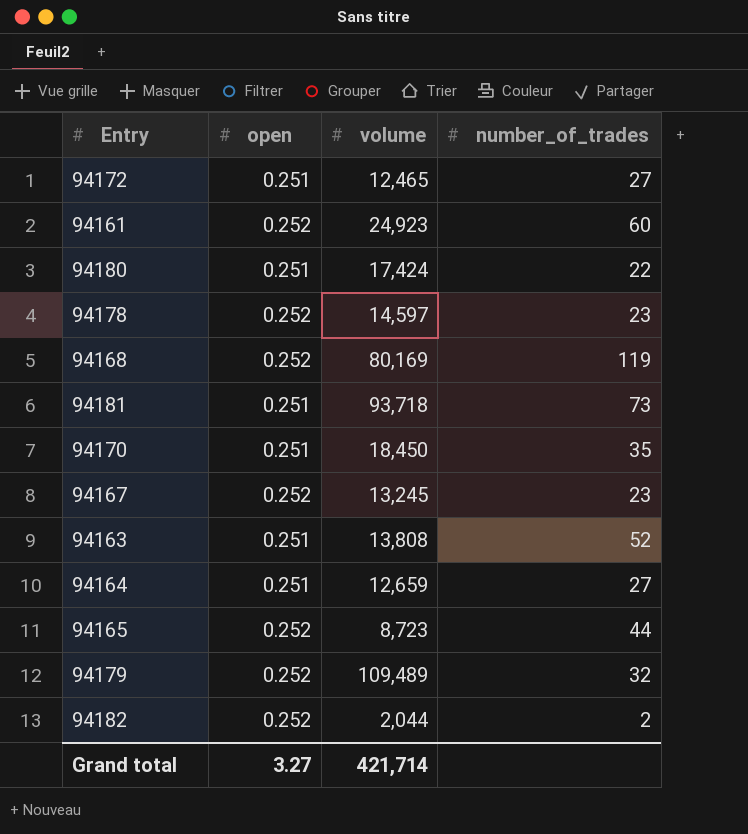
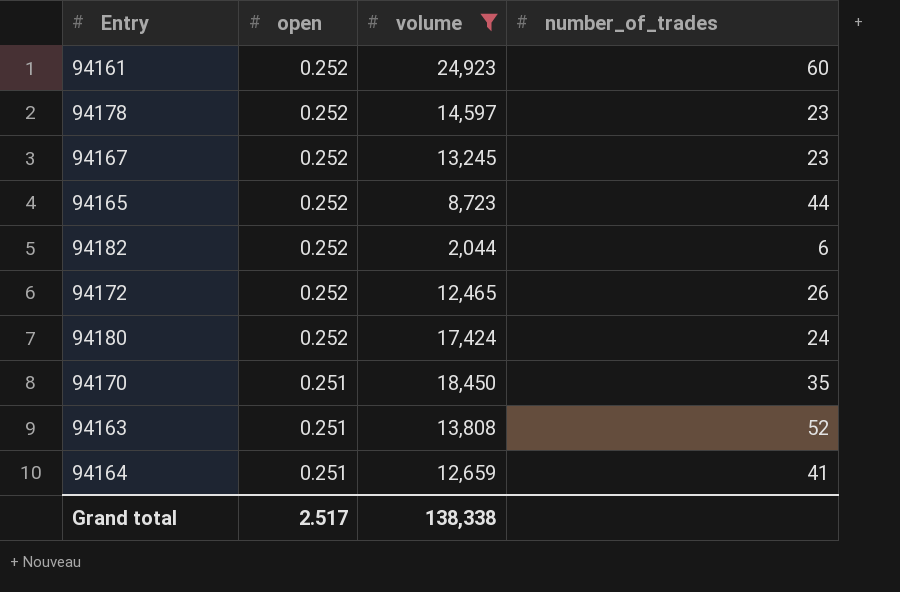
filter: none -> volume <= 24,923
row order: none -> open descending
94182 | number_of_trades: 2 -> 6
94172 | open: 0.251 -> 0.252
94172 | number_of_trades: 27 -> 26
94180 | open: 0.251 -> 0.252
94180 | number_of_trades: 22 -> 24
94164 | number_of_trades: 27 -> 41
Grand total | open: 3.27 -> 2.517
Grand total | volume: 421,714 -> 138,338

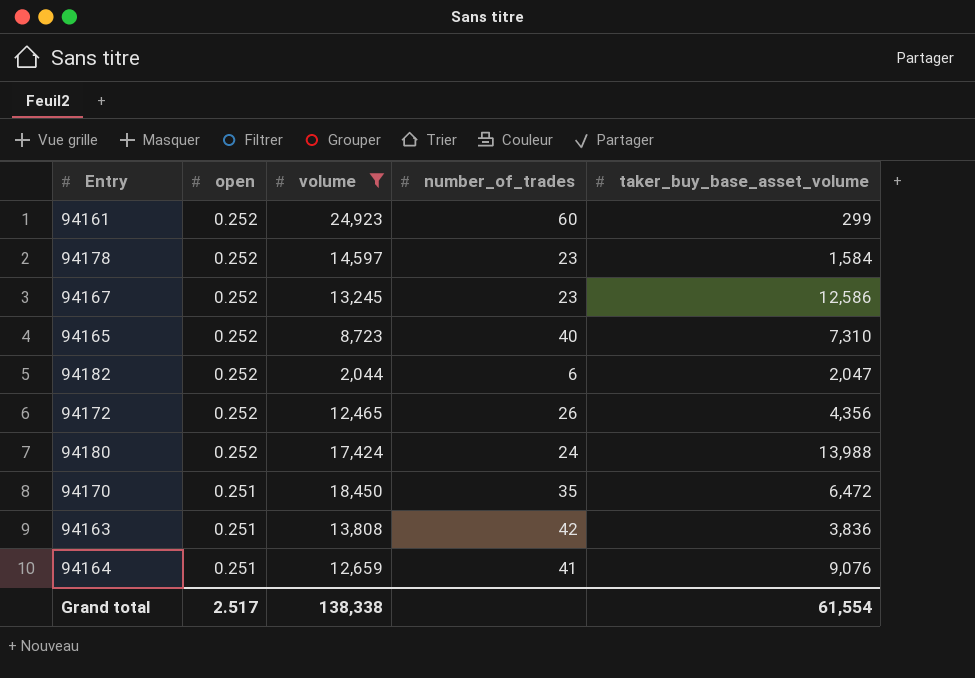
column taker_buy_base_asset_volume | position: none -> 5
94165 | number_of_trades: 44 -> 40
94163 | number_of_trades: 52 -> 42

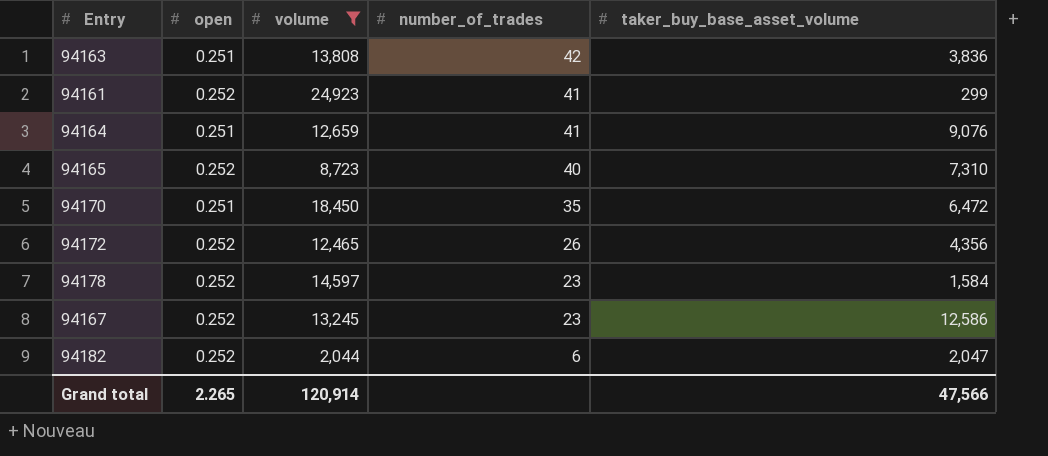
row order: open descending -> number_of_trades descending
row 94180: 0.252 | 17,424 | 24 | 13,988 -> none
94161 | number_of_trades: 60 -> 41
Grand total | open: 2.517 -> 2.265
Grand total | volume: 138,338 -> 120,914
Grand total | taker_buy_base_asset_volume: 61,554 -> 47,566

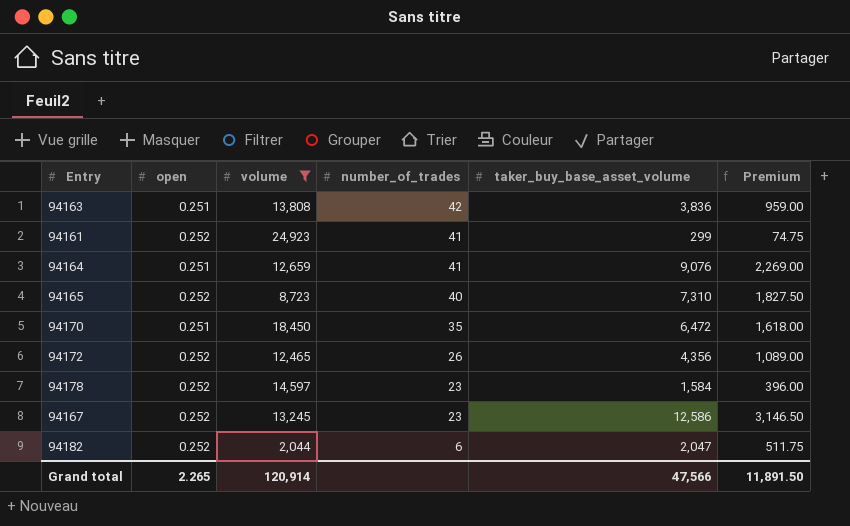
column Premium | formula: none -> [taker_buy_base_asset_volume] * 0.25

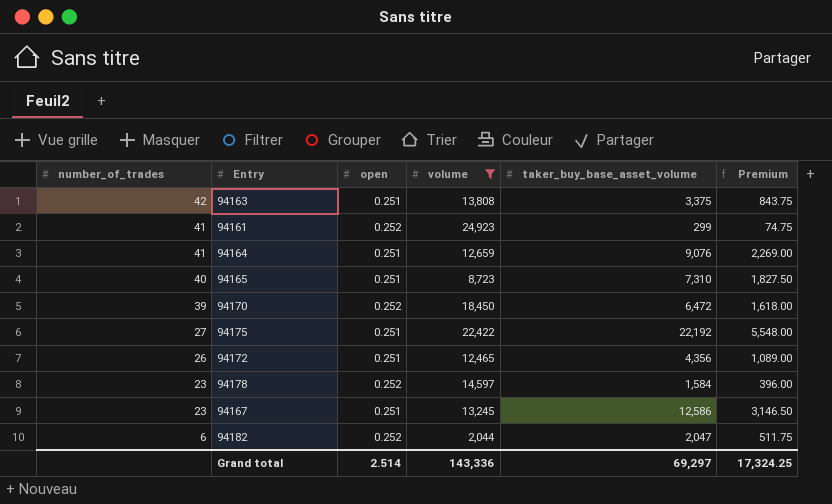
column number_of_trades | position: 4 -> 1
94163 | taker_buy_base_asset_volume: 3,836 -> 3,375
94163 | Premium: 959.00 -> 843.75
94165 | open: 0.252 -> 0.251
94170 | number_of_trades: 35 -> 39
94170 | open: 0.251 -> 0.252
row 94175: none -> 27 | 0.251 | 22,422 | 22,192 | 5,548.00
94172 | open: 0.252 -> 0.251
94167 | open: 0.252 -> 0.251
Grand total | open: 2.265 -> 2.514
Grand total | volume: 120,914 -> 143,336
Grand total | taker_buy_base_asset_volume: 47,566 -> 69,297
Grand total | Premium: 11,891.50 -> 17,324.25

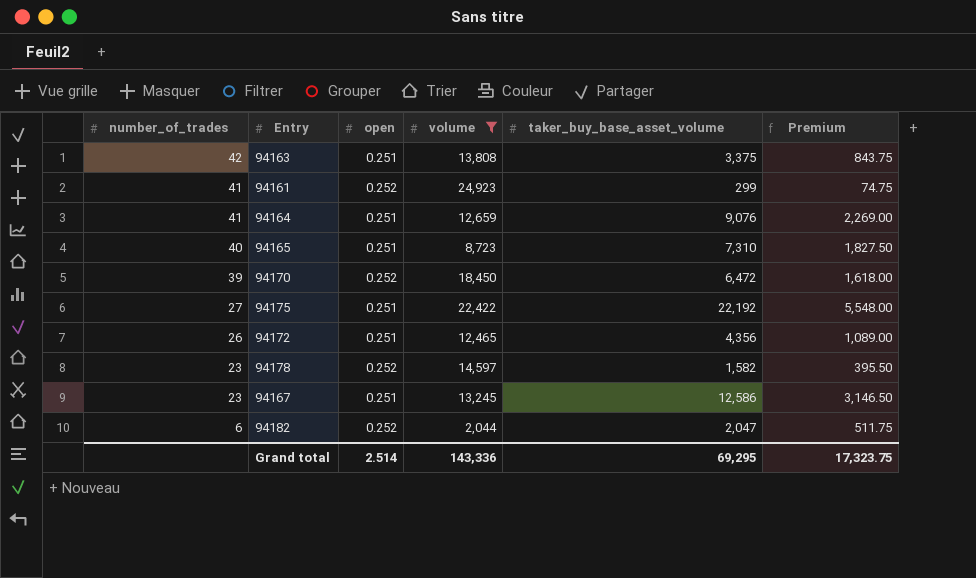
94178 | taker_buy_base_asset_volume: 1,584 -> 1,582
94178 | Premium: 396.00 -> 395.50
Grand total | taker_buy_base_asset_volume: 69,297 -> 69,295
Grand total | Premium: 17,324.25 -> 17,323.75

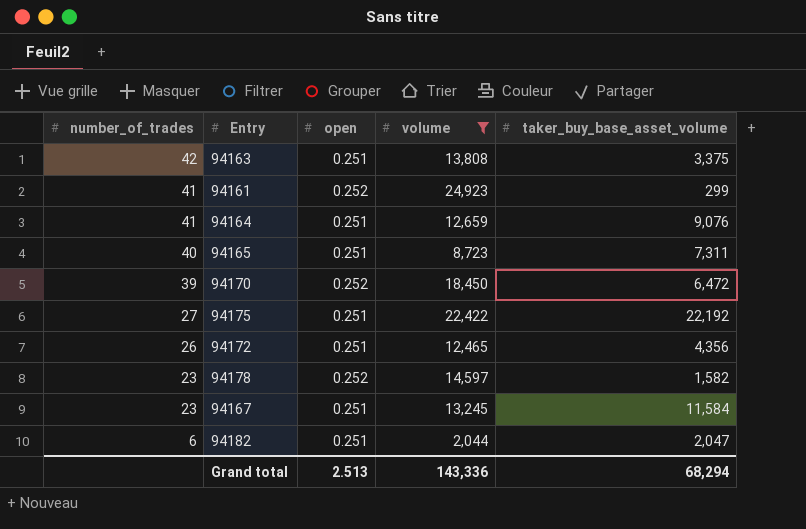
column Premium | formula: [taker_buy_base_asset_volume] * 0.25 -> none
94165 | taker_buy_base_asset_volume: 7,310 -> 7,311
94167 | taker_buy_base_asset_volume: 12,586 -> 11,584
94182 | open: 0.252 -> 0.251
Grand total | open: 2.514 -> 2.513
Grand total | taker_buy_base_asset_volume: 69,295 -> 68,294

